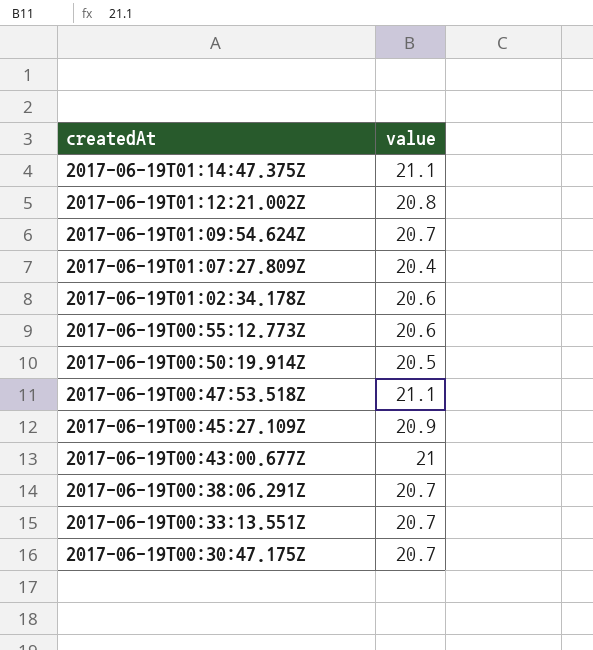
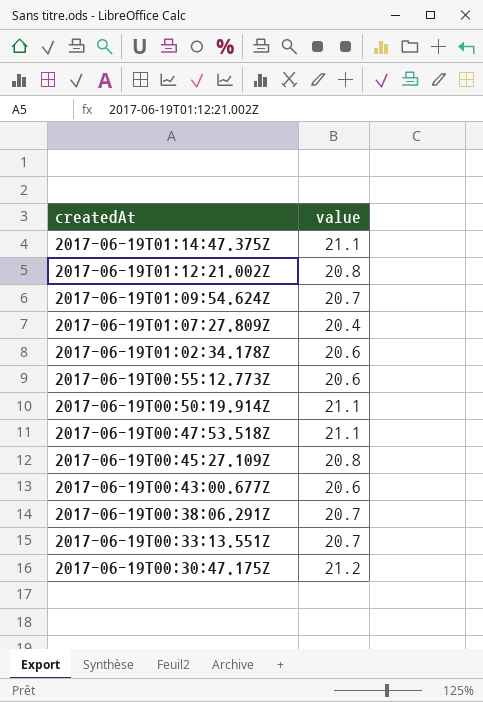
2017-06-19T00:50:19.914Z | value: 20.5 -> 21.1
2017-06-19T00:45:27.109Z | value: 20.9 -> 20.8
2017-06-19T00:43:00.677Z | value: 21 -> 20.6
2017-06-19T00:30:47.175Z | value: 20.7 -> 21.2

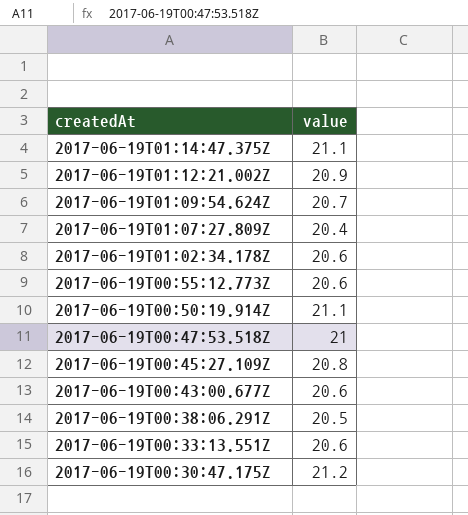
2017-06-19T01:12:21.002Z | value: 20.8 -> 20.9
2017-06-19T00:47:53.518Z | value: 21.1 -> 21
2017-06-19T00:38:06.291Z | value: 20.7 -> 20.5
2017-06-19T00:33:13.551Z | value: 20.7 -> 20.6

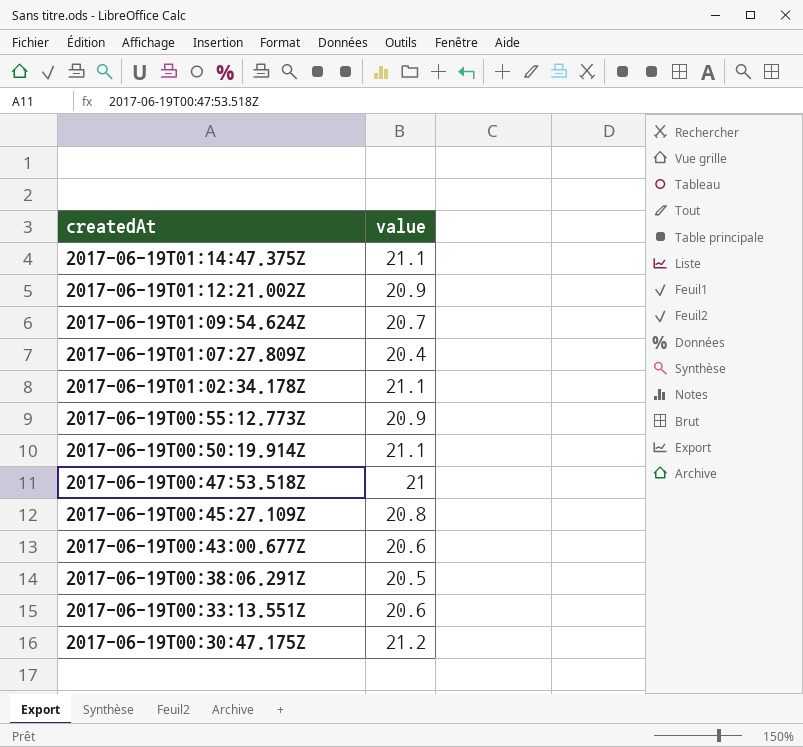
2017-06-19T01:02:34.178Z | value: 20.6 -> 21.1
2017-06-19T00:55:12.773Z | value: 20.6 -> 20.9

